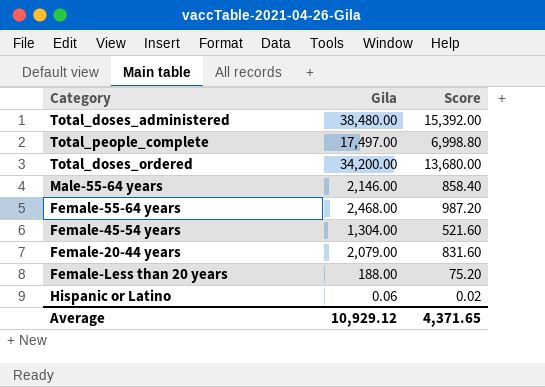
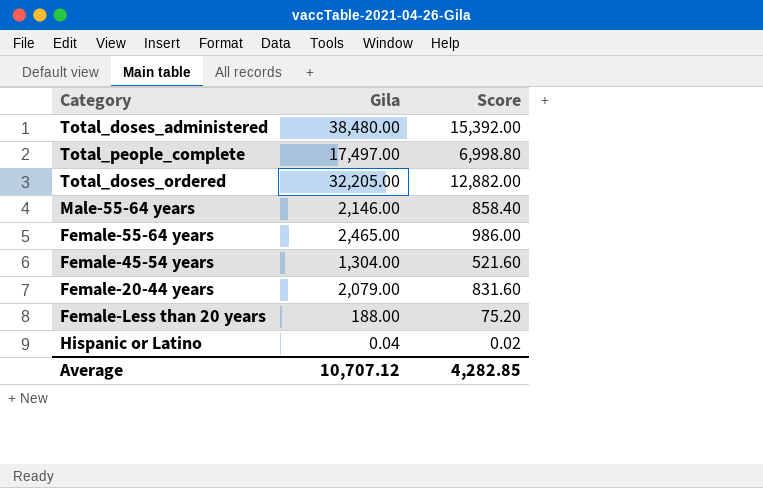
Total_doses_ordered | Gila: 34,200.00 -> 32,205.00
Total_doses_ordered | Score: 13,680.00 -> 12,882.00
Female-55-64 years | Gila: 2,468.00 -> 2,465.00
Female-55-64 years | Score: 987.20 -> 986.00
Hispanic or Latino | Gila: 0.06 -> 0.04
Average | Gila: 10,929.12 -> 10,707.12
Average | Score: 4,371.65 -> 4,282.85

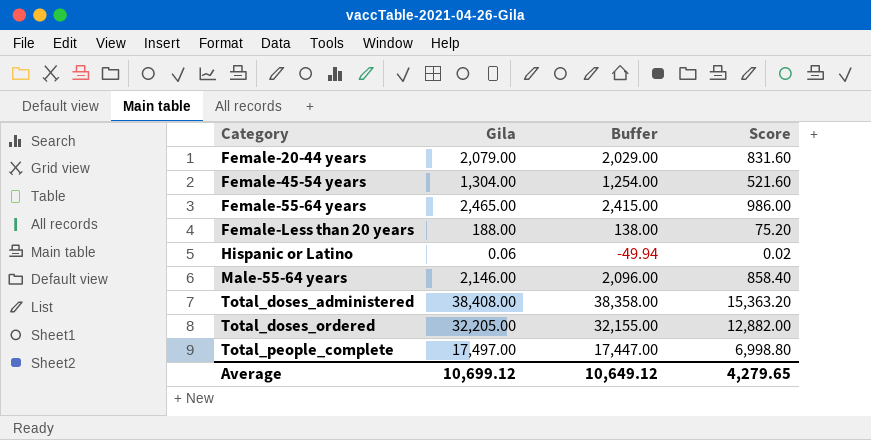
row order: none -> Category ascending
column Buffer | formula: none -> [Gila] - 50
Hispanic or Latino | Gila: 0.04 -> 0.06
Total_doses_administered | Gila: 38,480.00 -> 38,408.00
Total_doses_administered | Score: 15,392.00 -> 15,363.20
Average | Gila: 10,707.12 -> 10,699.12
Average | Score: 4,282.85 -> 4,279.65

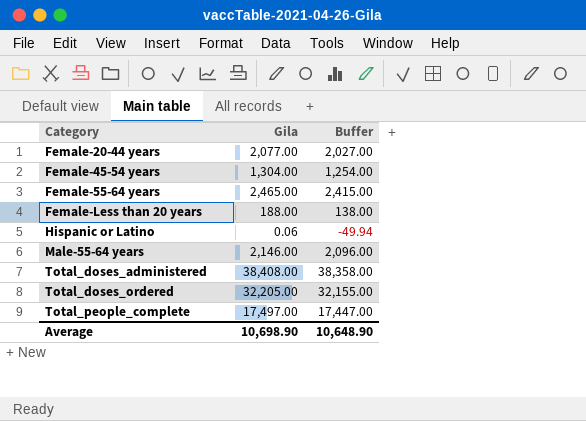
column Score | formula: [Gila] * 0.4 -> none
Female-20-44 years | Gila: 2,079.00 -> 2,077.00
Female-20-44 years | Buffer: 2,029.00 -> 2,027.00
Average | Gila: 10,699.12 -> 10,698.90
Average | Buffer: 10,649.12 -> 10,648.90

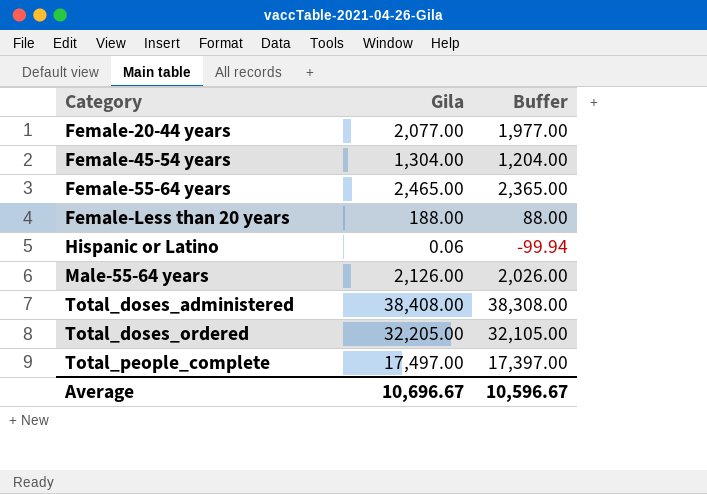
column Buffer | formula: [Gila] - 50 -> [Gila] - 100
Male-55-64 years | Gila: 2,146.00 -> 2,126.00
Average | Gila: 10,698.90 -> 10,696.67
Average | Buffer: 10,648.90 -> 10,596.67

